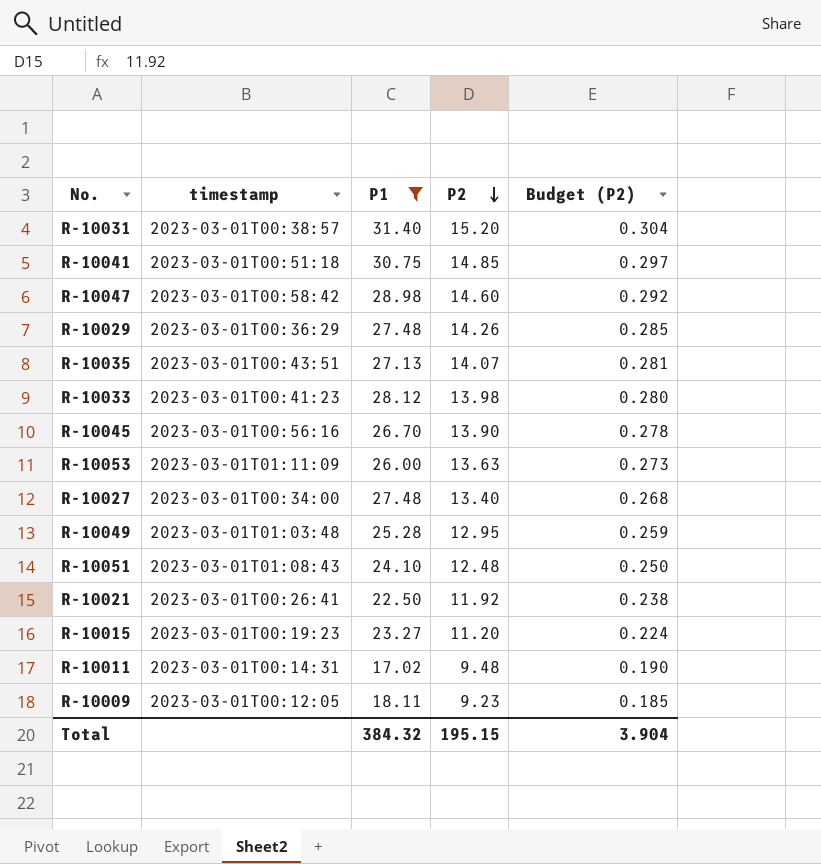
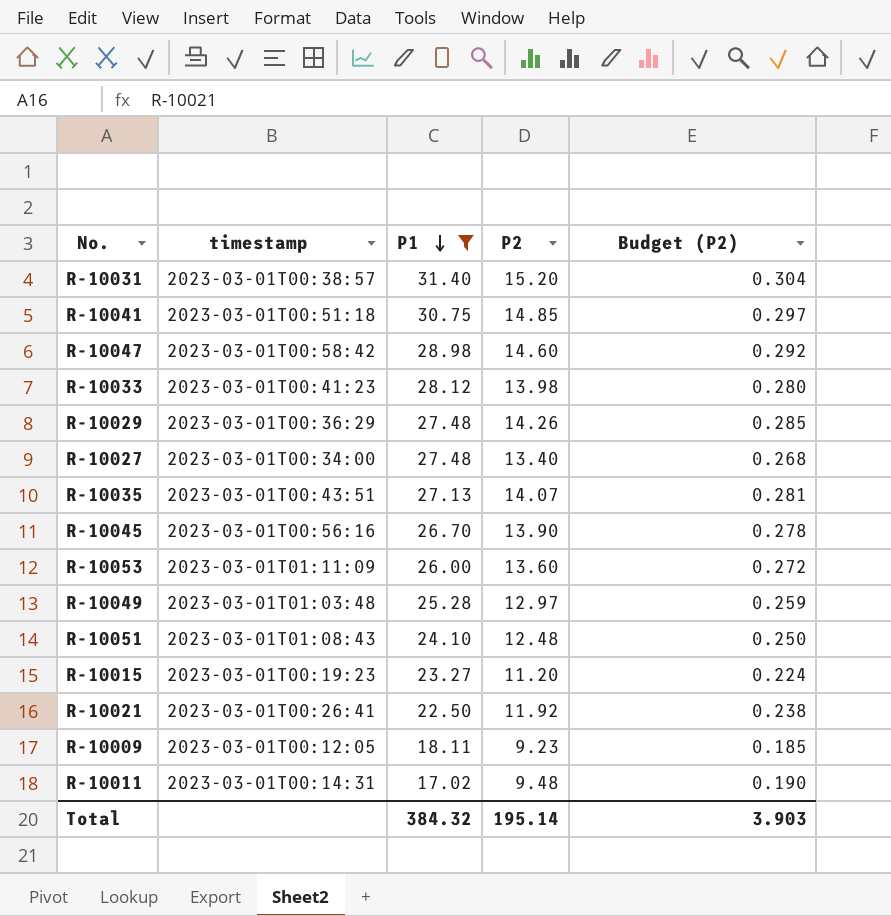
row order: P2 descending -> P1 descending
R-10053 | P2: 13.63 -> 13.60
R-10053 | Budget (P2): 0.273 -> 0.272
R-10049 | P2: 12.95 -> 12.97
Total | P2: 195.15 -> 195.14
Total | Budget (P2): 3.904 -> 3.903

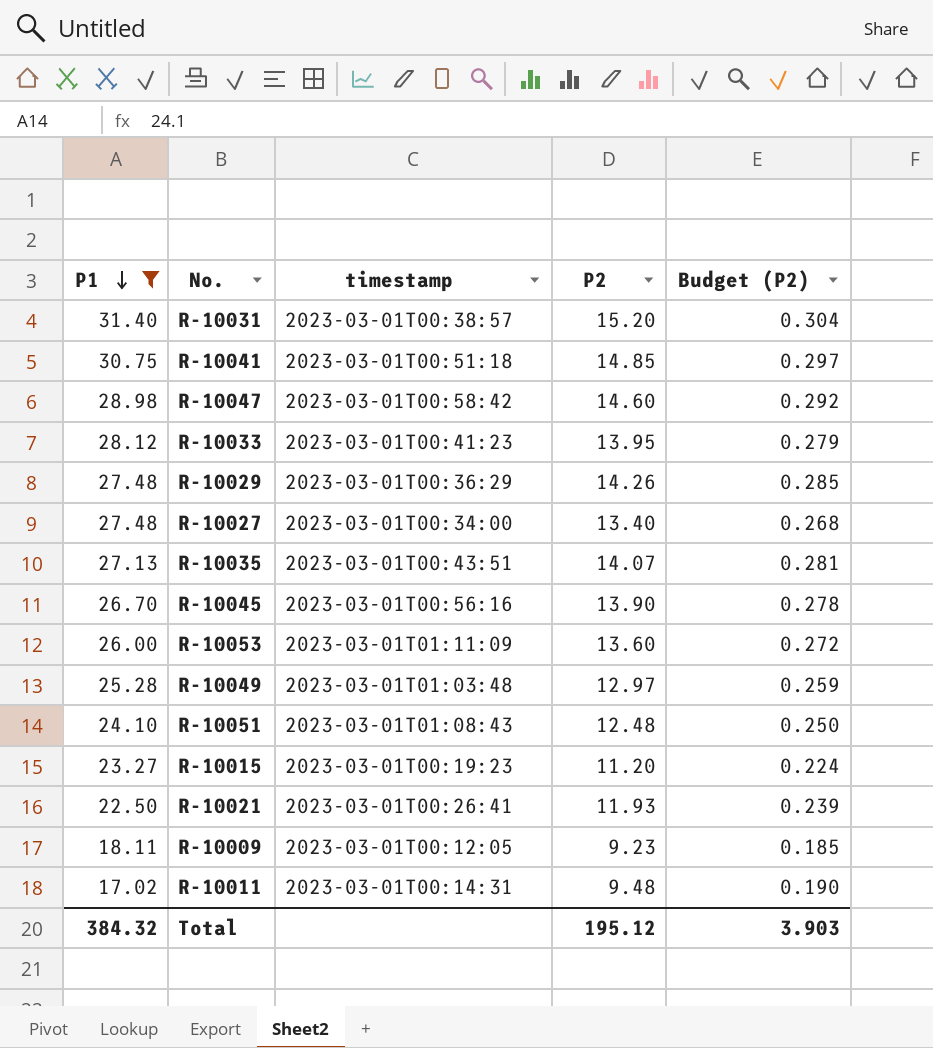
column P1 | position: 3 -> 1
R-10033 | P2: 13.98 -> 13.95
R-10033 | Budget (P2): 0.280 -> 0.279
R-10021 | P2: 11.92 -> 11.93
R-10021 | Budget (P2): 0.238 -> 0.239
Total | P2: 195.14 -> 195.12

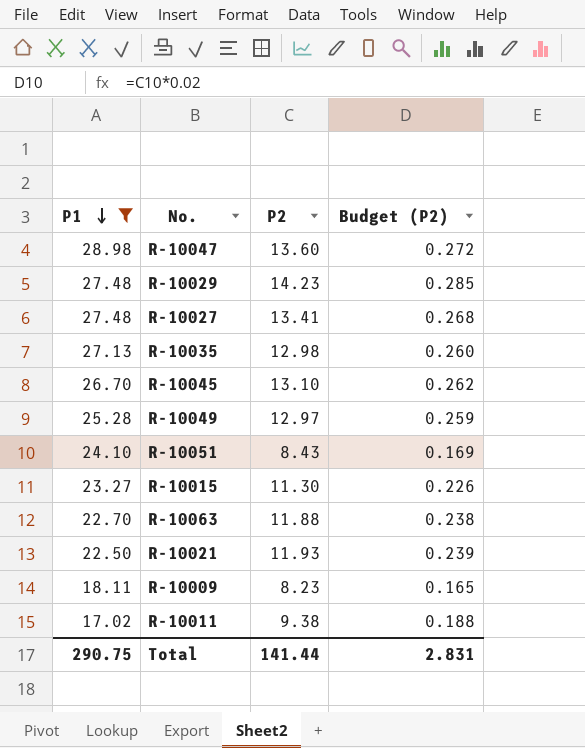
column timestamp | position: 3 -> none
row R-10031: 31.40 | 2023-03-01T00:38:57 | 15.20 | 0.304 -> none
row R-10041: 30.75 | 2023-03-01T00:51:18 | 14.85 | 0.297 -> none
row R-10033: 28.12 | 2023-03-01T00:41:23 | 13.95 | 0.279 -> none
row R-10053: 26.00 | 2023-03-01T01:11:09 | 13.60 | 0.272 -> none
R-10047 | P2: 14.60 -> 13.60
R-10047 | Budget (P2): 0.292 -> 0.272
R-10029 | P2: 14.26 -> 14.23
R-10027 | P2: 13.40 -> 13.41
R-10035 | P2: 14.07 -> 12.98
R-10035 | Budget (P2): 0.281 -> 0.260
R-10045 | P2: 13.90 -> 13.10
R-10045 | Budget (P2): 0.278 -> 0.262
R-10051 | P2: 12.48 -> 8.43
R-10051 | Budget (P2): 0.250 -> 0.169
R-10015 | P2: 11.20 -> 11.30
R-10015 | Budget (P2): 0.224 -> 0.226
row R-10063: none -> 22.70 | 11.88 | 0.238
R-10009 | P2: 9.23 -> 8.23
R-10009 | Budget (P2): 0.185 -> 0.165
R-10011 | P2: 9.48 -> 9.38
R-10011 | Budget (P2): 0.190 -> 0.188
Total | P1: 384.32 -> 290.75
Total | P2: 195.12 -> 141.44
Total | Budget (P2): 3.903 -> 2.831

